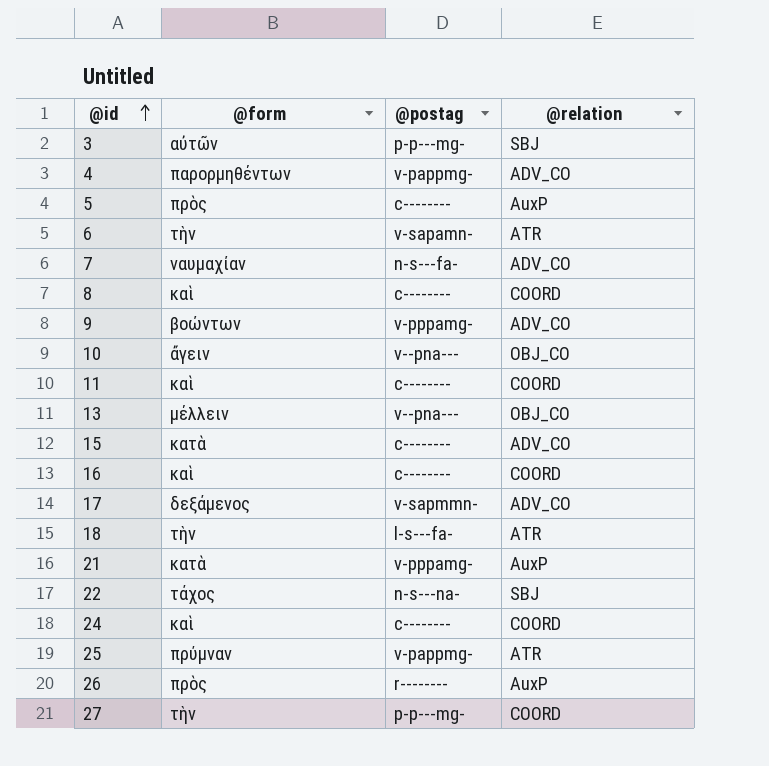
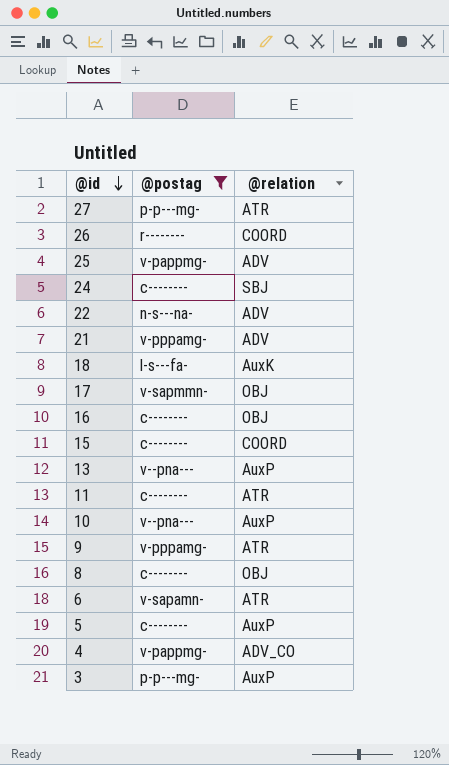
filter: none -> @postag != n-s---fa-
row order: @id ascending -> @id descending
column @form | position: 2 -> none
27 | @relation: COORD -> ATR
26 | @relation: AuxP -> COORD
25 | @relation: ATR -> ADV
24 | @relation: COORD -> SBJ
22 | @relation: SBJ -> ADV
21 | @relation: AuxP -> ADV
18 | @relation: ATR -> AuxK
17 | @relation: ADV_CO -> OBJ
16 | @relation: COORD -> OBJ
15 | @relation: ADV_CO -> COORD
13 | @relation: OBJ_CO -> AuxP
11 | @relation: COORD -> ATR
10 | @relation: OBJ_CO -> AuxP
9 | @relation: ADV_CO -> ATR
8 | @relation: COORD -> OBJ
3 | @relation: SBJ -> AuxP

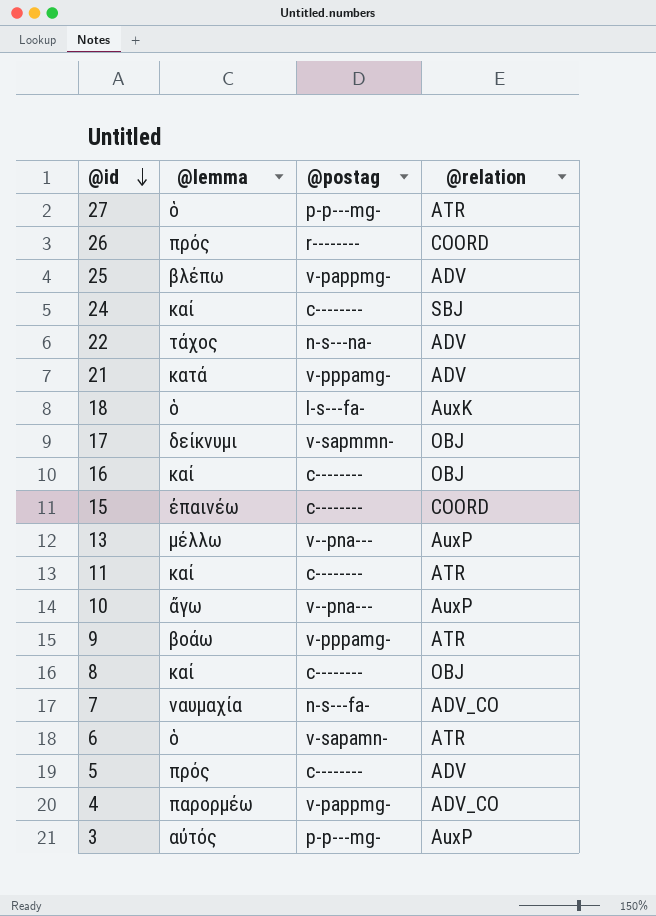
filter: @postag != n-s---fa- -> none
column @lemma | position: none -> 2
5 | @relation: AuxP -> ADV

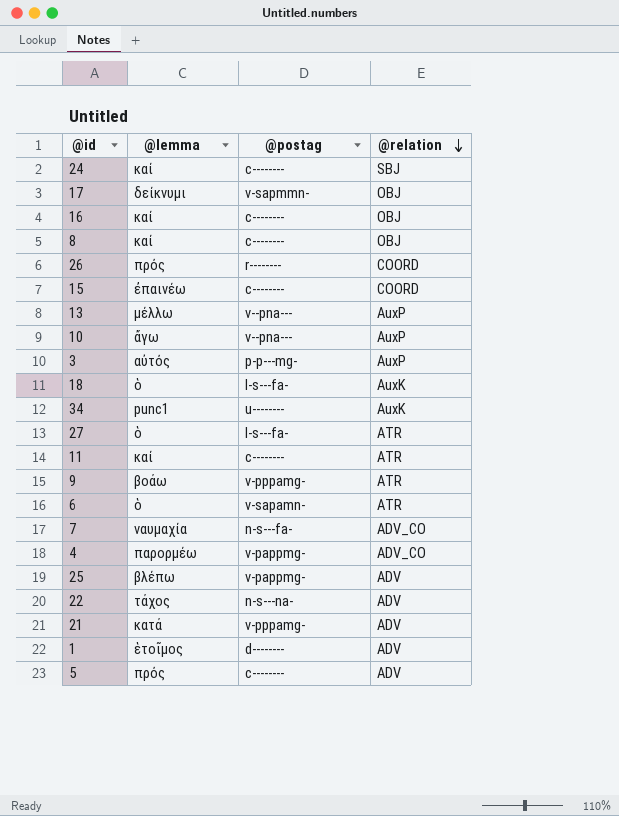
row order: @id descending -> @relation descending
row 34: none -> punc1 | u-------- | AuxK
27 | @postag: p-p---mg- -> l-s---fa-
row 1: none -> ἑτοῖμος | d-------- | ADV

